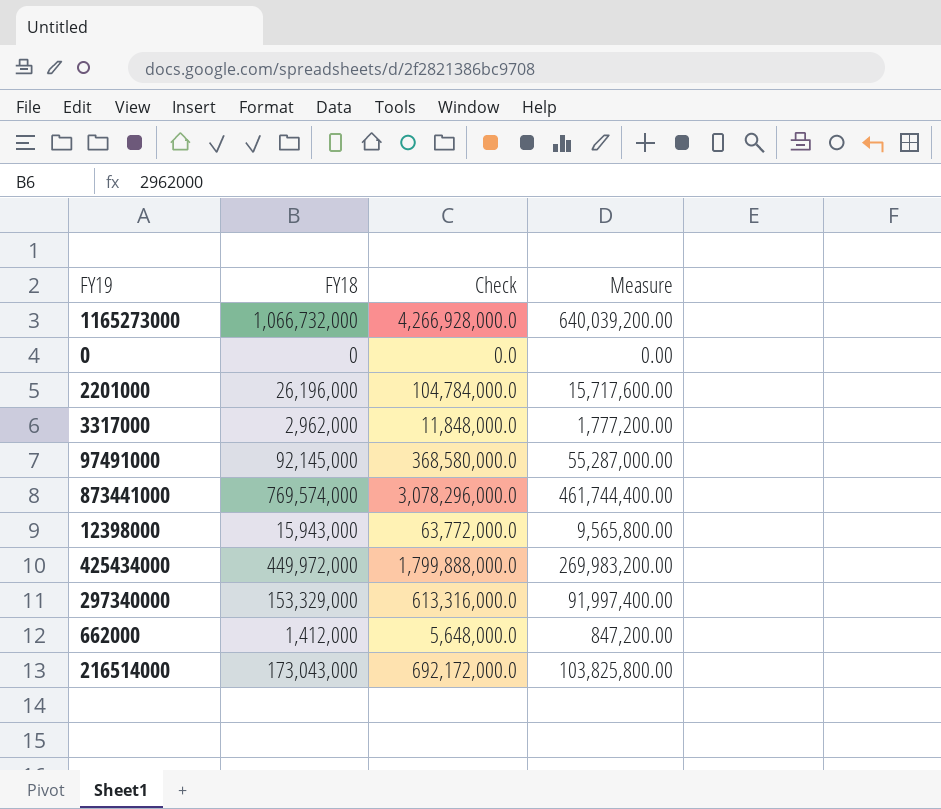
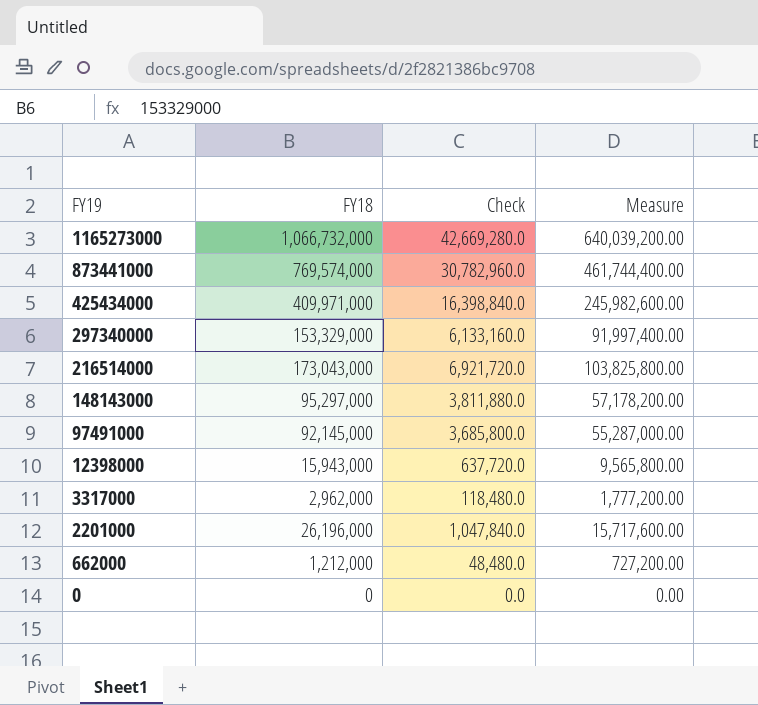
row order: none -> FY19 descending
column Check | formula: [FY18] * 4 -> [FY18] * 0.04
425434000 | FY18: 449,972,000 -> 409,971,000
425434000 | Measure: 269,983,200.00 -> 245,982,600.00
row 148143000: none -> 95,297,000 | 3,811,880.0 | 57,178,200.00
662000 | FY18: 1,412,000 -> 1,212,000
662000 | Measure: 847,200.00 -> 727,200.00

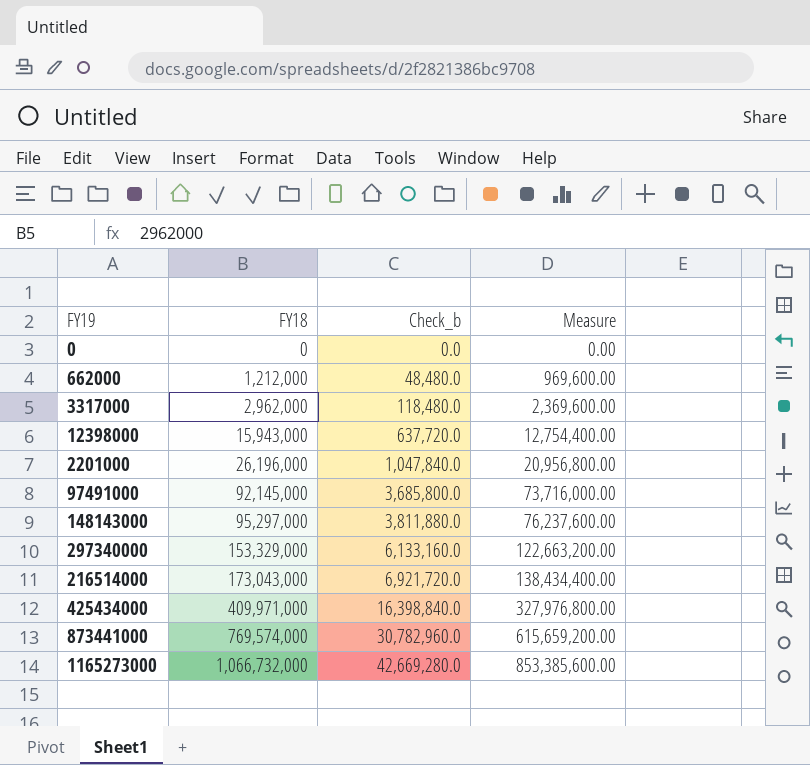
row order: FY19 descending -> FY18 ascending
column name: Check -> Check_b
column Measure | formula: [FY18] * 0.6 -> [FY18] * 0.8

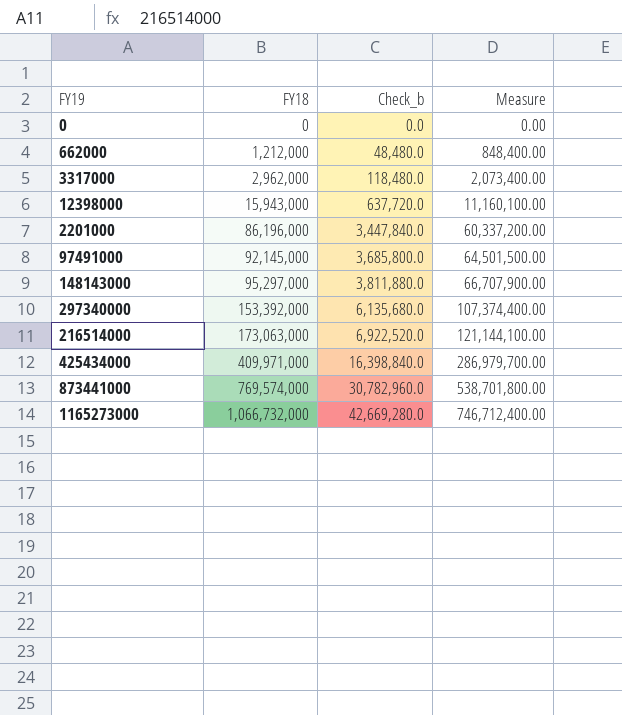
column Measure | formula: [FY18] * 0.8 -> [FY18] * 0.7
2201000 | FY18: 26,196,000 -> 86,196,000
2201000 | Check_b: 1,047,840.0 -> 3,447,840.0
297340000 | FY18: 153,329,000 -> 153,392,000
297340000 | Check_b: 6,133,160.0 -> 6,135,680.0
216514000 | FY18: 173,043,000 -> 173,063,000
216514000 | Check_b: 6,921,720.0 -> 6,922,520.0

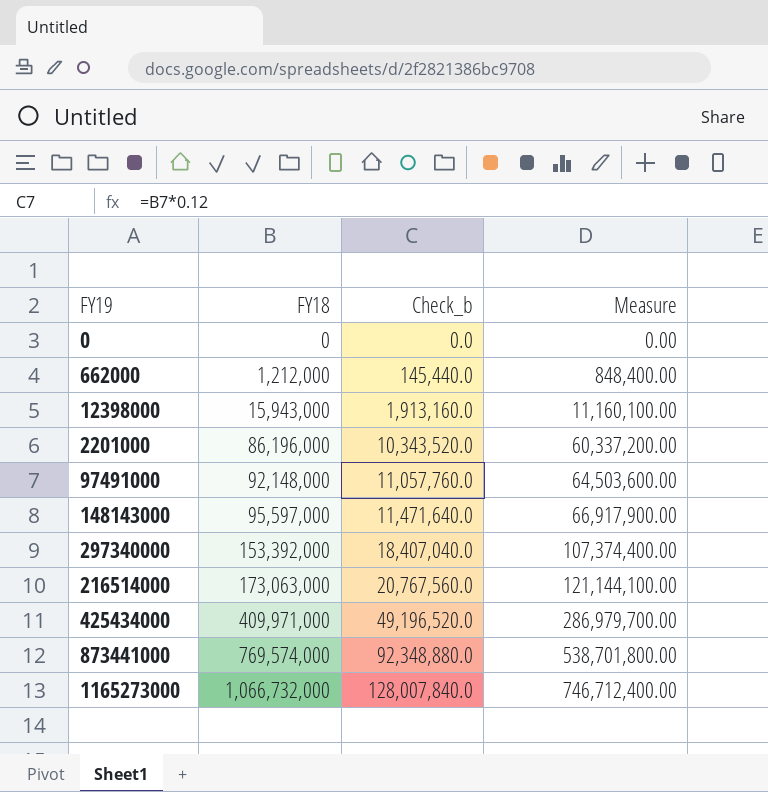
column Check_b | formula: [FY18] * 0.04 -> [FY18] * 0.12
row 3317000: 2,962,000 | 118,480.0 | 2,073,400.00 -> none
97491000 | FY18: 92,145,000 -> 92,148,000
97491000 | Measure: 64,501,500.00 -> 64,503,600.00
148143000 | FY18: 95,297,000 -> 95,597,000
148143000 | Measure: 66,707,900.00 -> 66,917,900.00

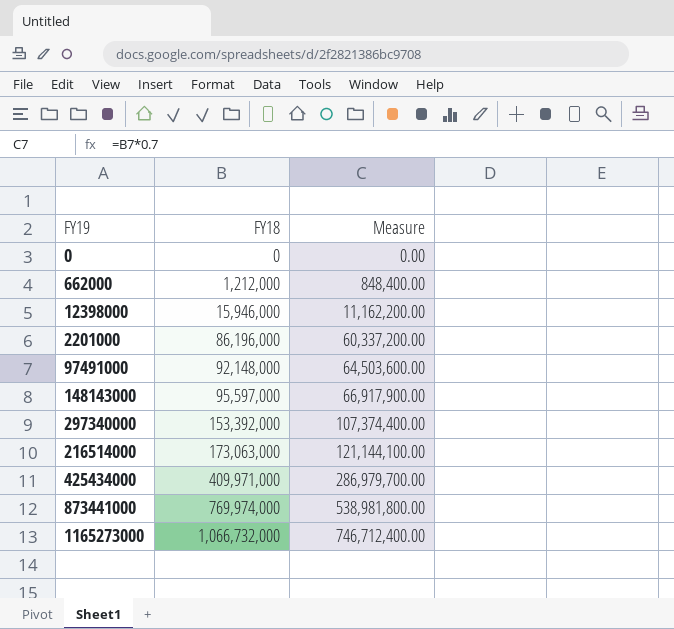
column Check_b | formula: [FY18] * 0.12 -> none
12398000 | FY18: 15,943,000 -> 15,946,000
12398000 | Measure: 11,160,100.00 -> 11,162,200.00
873441000 | FY18: 769,574,000 -> 769,974,000
873441000 | Measure: 538,701,800.00 -> 538,981,800.00

